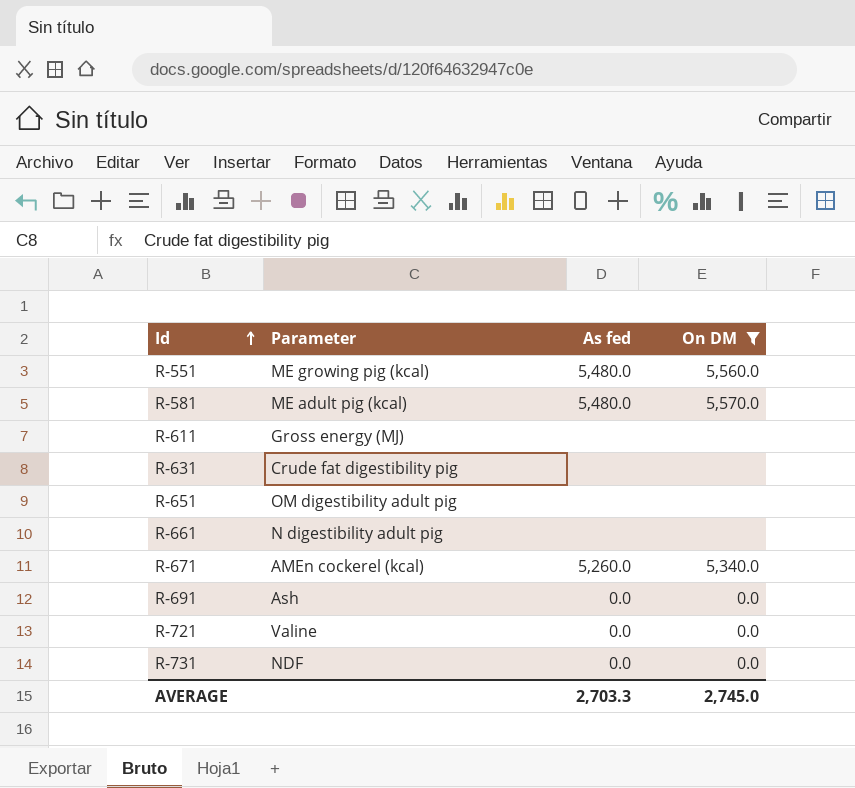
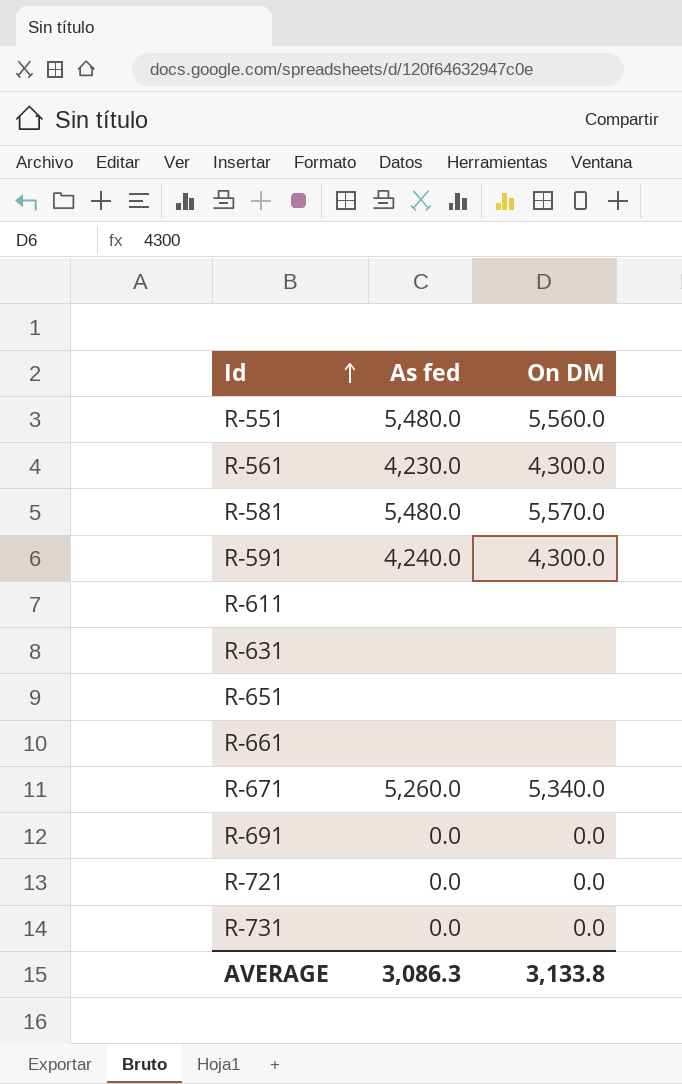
filter: On DM != 4,300.0 -> none
column Parameter | position: 2 -> none
AVERAGE | As fed: 2,703.3 -> 3,086.3
AVERAGE | On DM: 2,745.0 -> 3,133.8

